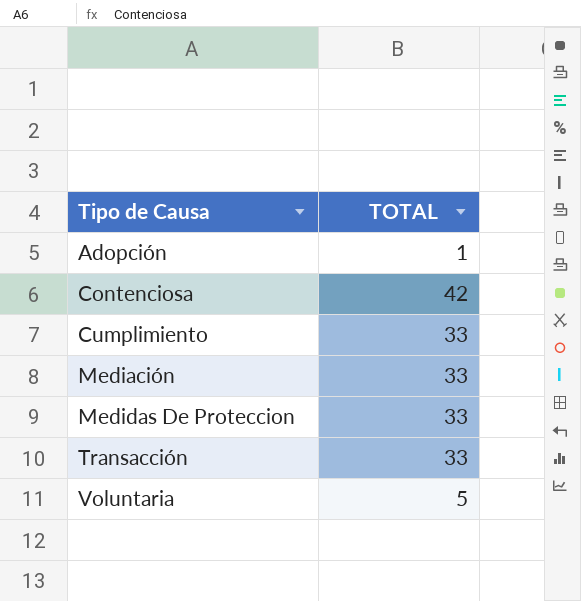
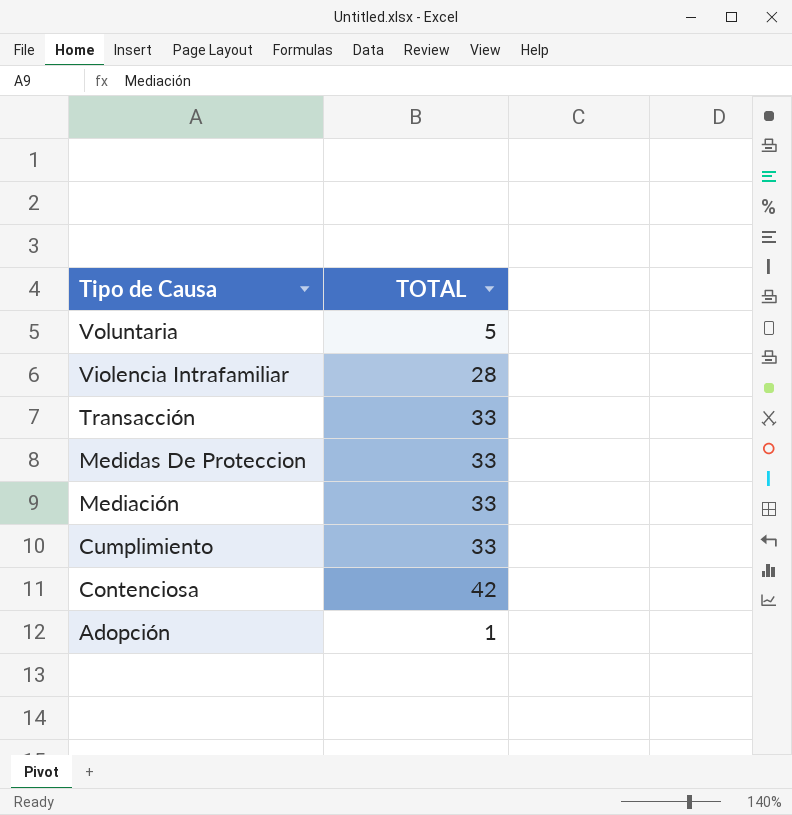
row order: Tipo de Causa ascending -> Tipo de Causa descending
row Violencia Intrafamiliar: none -> 28

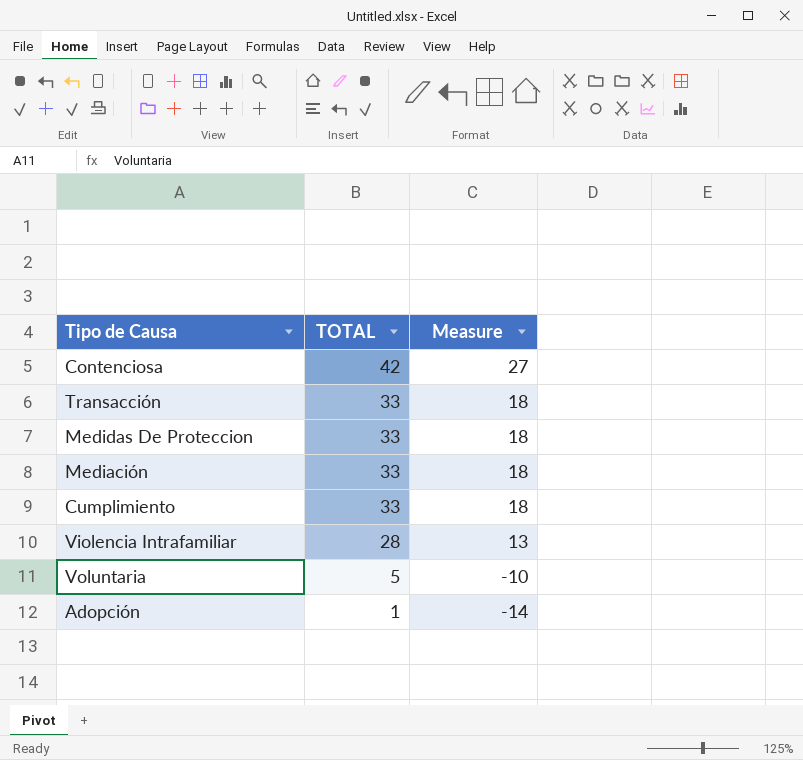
row order: Tipo de Causa descending -> TOTAL descending
column Measure | formula: none -> [TOTAL] - 15

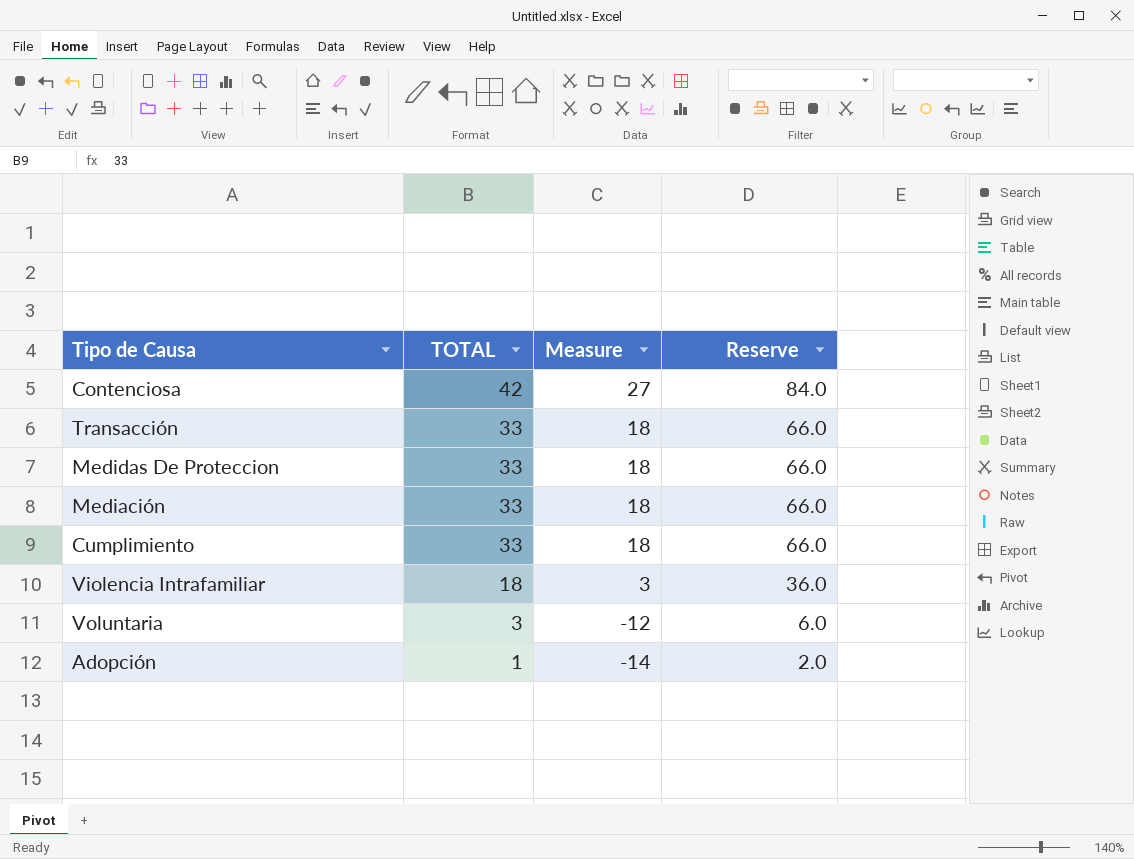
column Reserve | formula: none -> [TOTAL] * 2
Violencia Intrafamiliar | TOTAL: 28 -> 18
Violencia Intrafamiliar | Measure: 13 -> 3
Voluntaria | TOTAL: 5 -> 3
Voluntaria | Measure: -10 -> -12

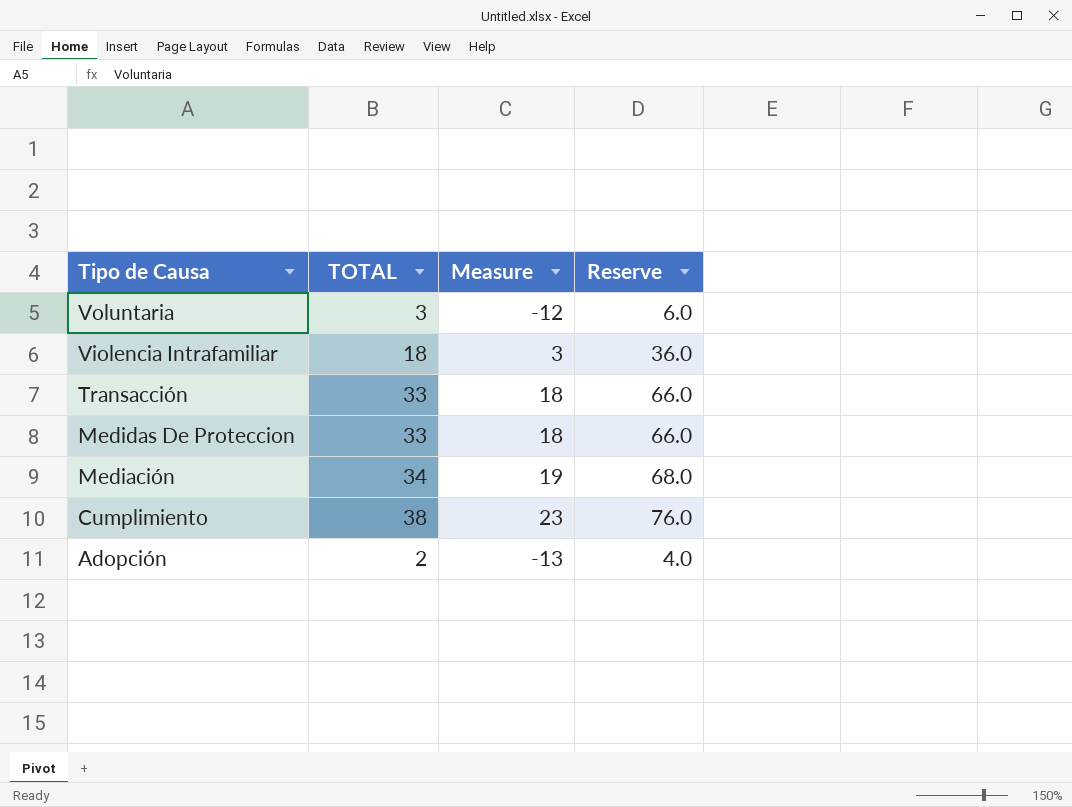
row order: TOTAL descending -> Tipo de Causa descending
row Contenciosa: 42 | 27 | 84.0 -> none
Mediación | TOTAL: 33 -> 34
Mediación | Measure: 18 -> 19
Mediación | Reserve: 66.0 -> 68.0
Cumplimiento | TOTAL: 33 -> 38
Cumplimiento | Measure: 18 -> 23
Cumplimiento | Reserve: 66.0 -> 76.0
Adopción | TOTAL: 1 -> 2
Adopción | Measure: -14 -> -13
Adopción | Reserve: 2.0 -> 4.0

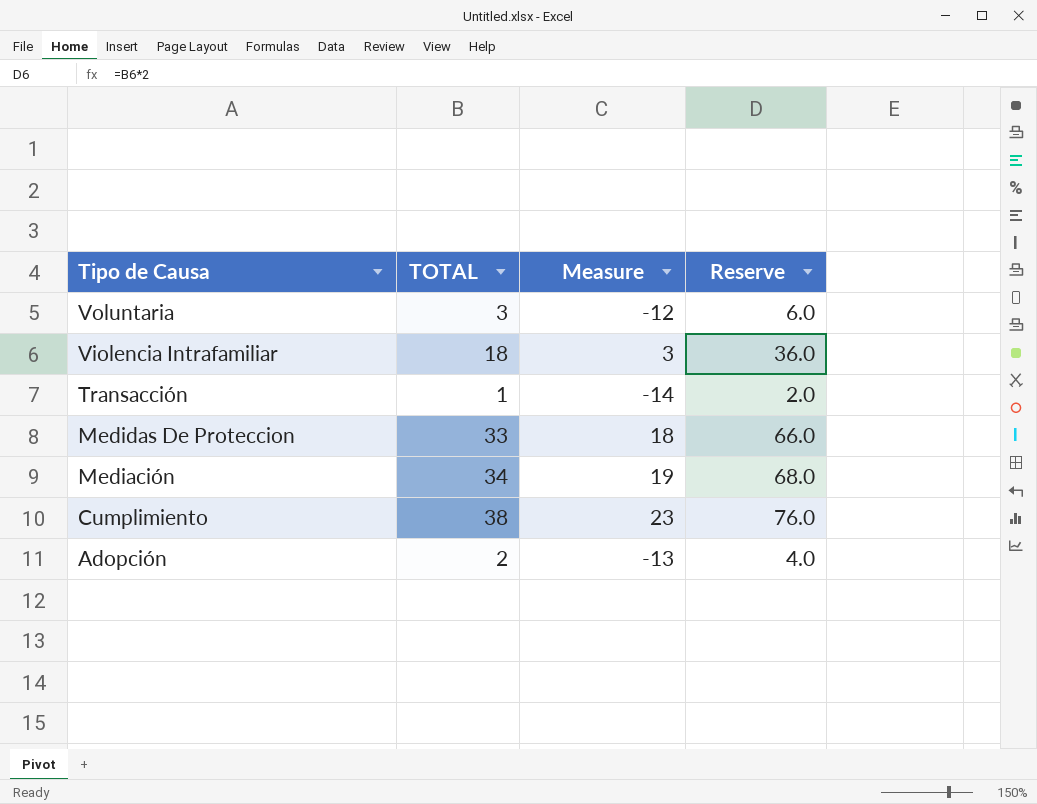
Transacción | TOTAL: 33 -> 1
Transacción | Measure: 18 -> -14
Transacción | Reserve: 66.0 -> 2.0

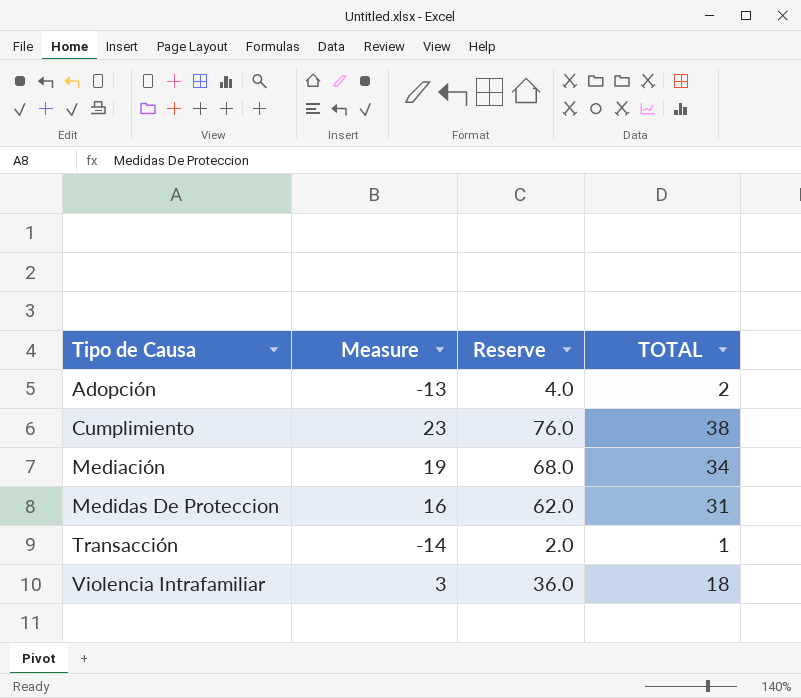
row order: Tipo de Causa descending -> Tipo de Causa ascending
column TOTAL | position: 2 -> 4
row Voluntaria: 3 | -12 | 6.0 -> none
Medidas De Proteccion | Measure: 18 -> 16
Medidas De Proteccion | Reserve: 66.0 -> 62.0
Medidas De Proteccion | TOTAL: 33 -> 31

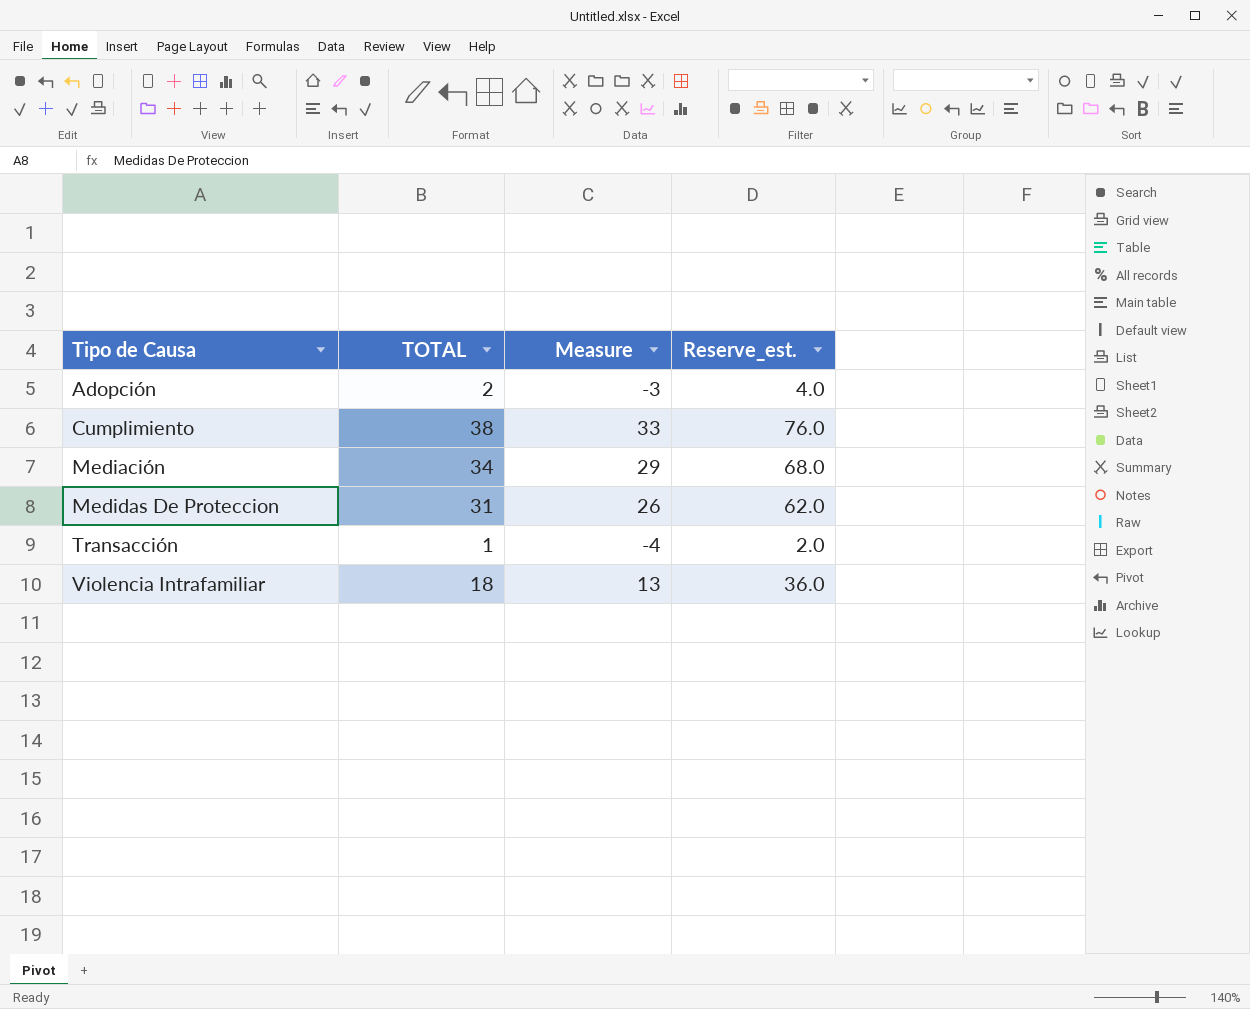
column TOTAL | position: 4 -> 2
column Measure | formula: [TOTAL] - 15 -> [TOTAL] - 5
column name: Reserve -> Reserve_est.

